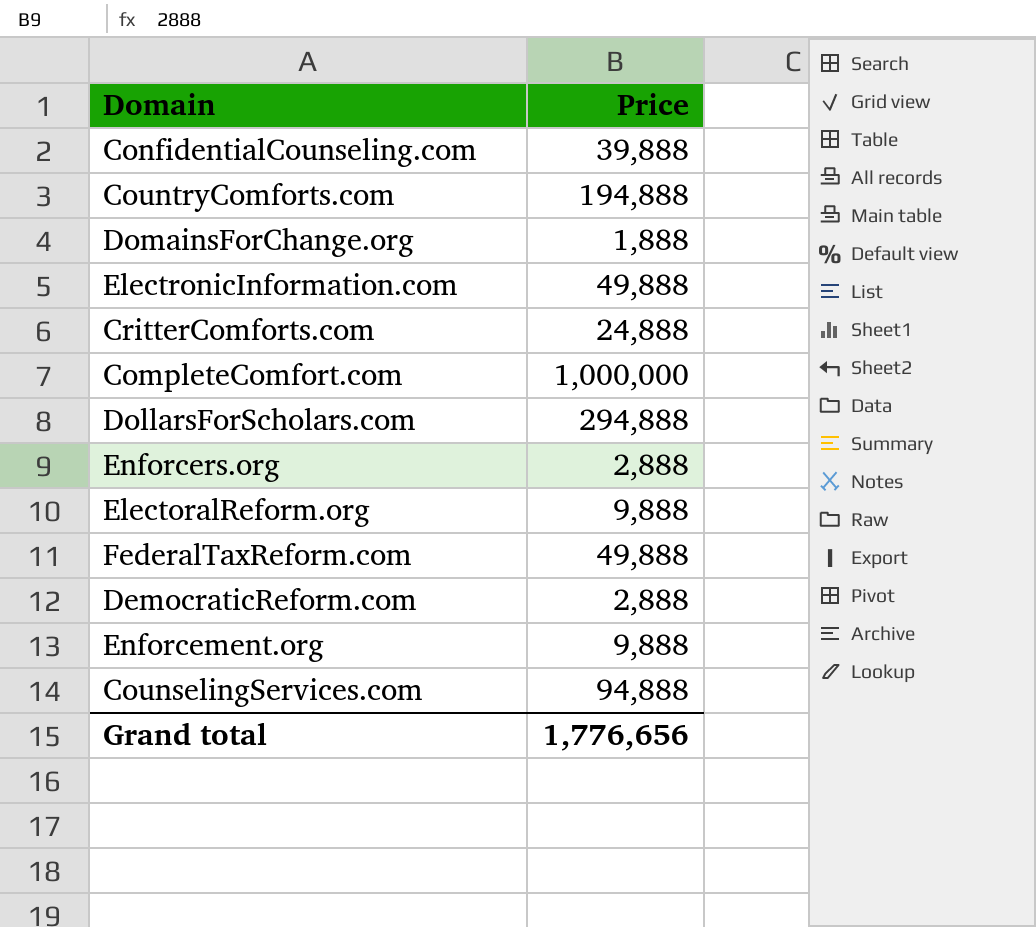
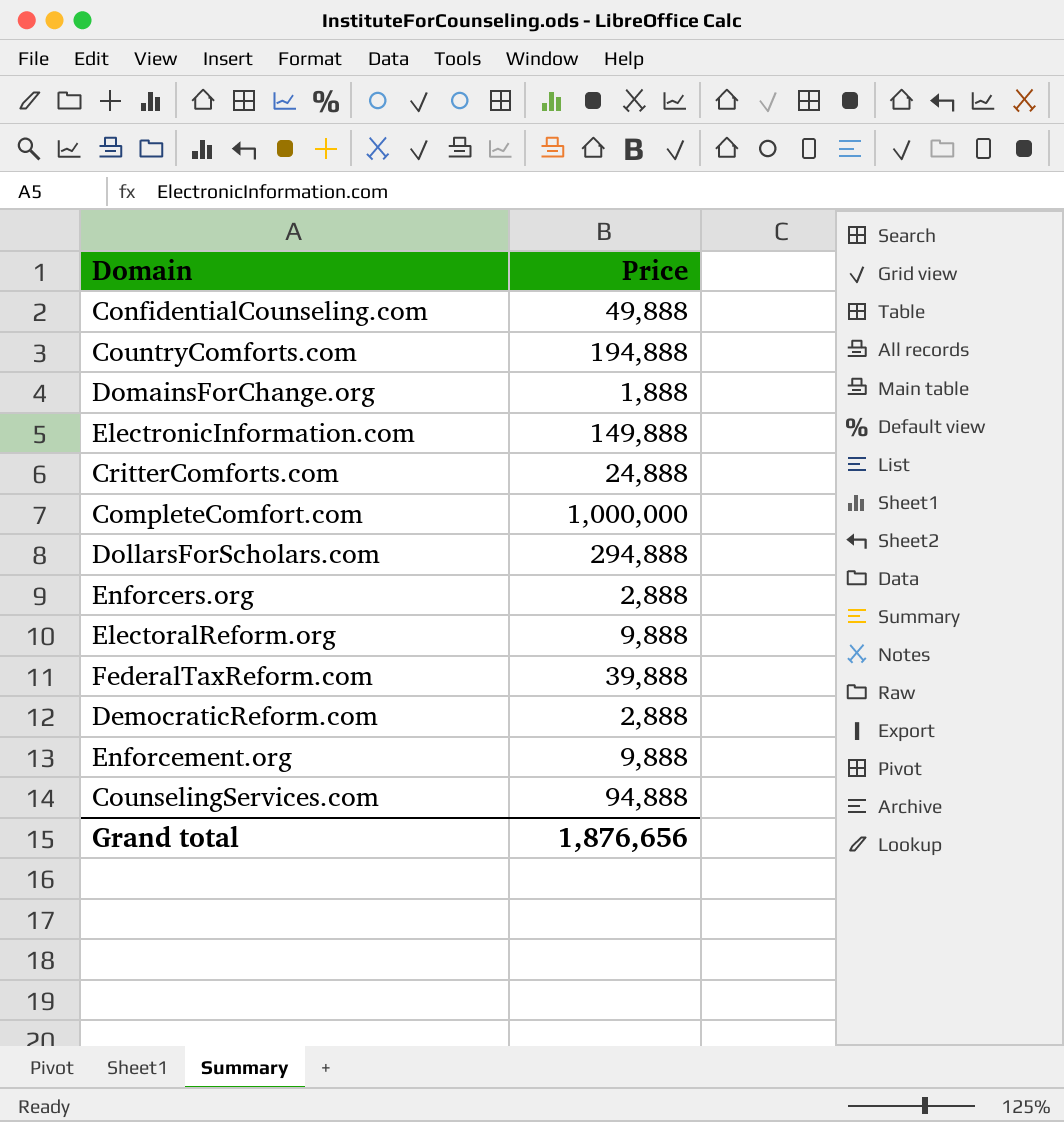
ConfidentialCounseling.com | Price: 39,888 -> 49,888
ElectronicInformation.com | Price: 49,888 -> 149,888
FederalTaxReform.com | Price: 49,888 -> 39,888
Grand total | Price: 1,776,656 -> 1,876,656

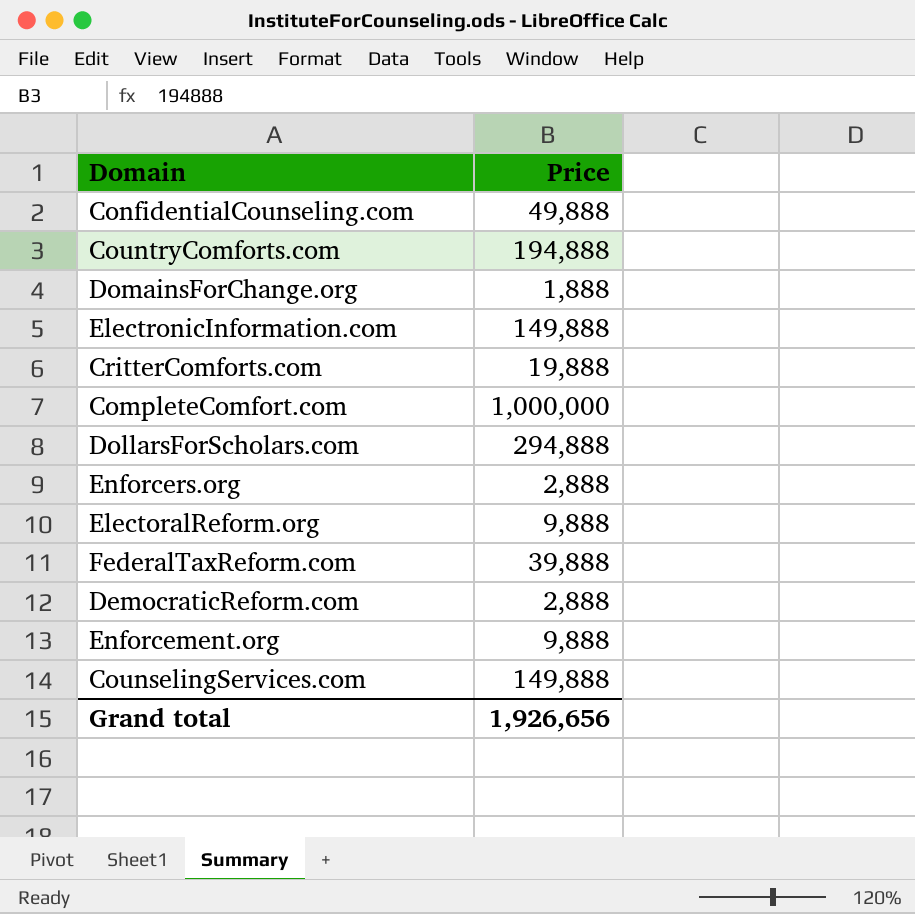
CritterComforts.com | Price: 24,888 -> 19,888
CounselingServices.com | Price: 94,888 -> 149,888
Grand total | Price: 1,876,656 -> 1,926,656

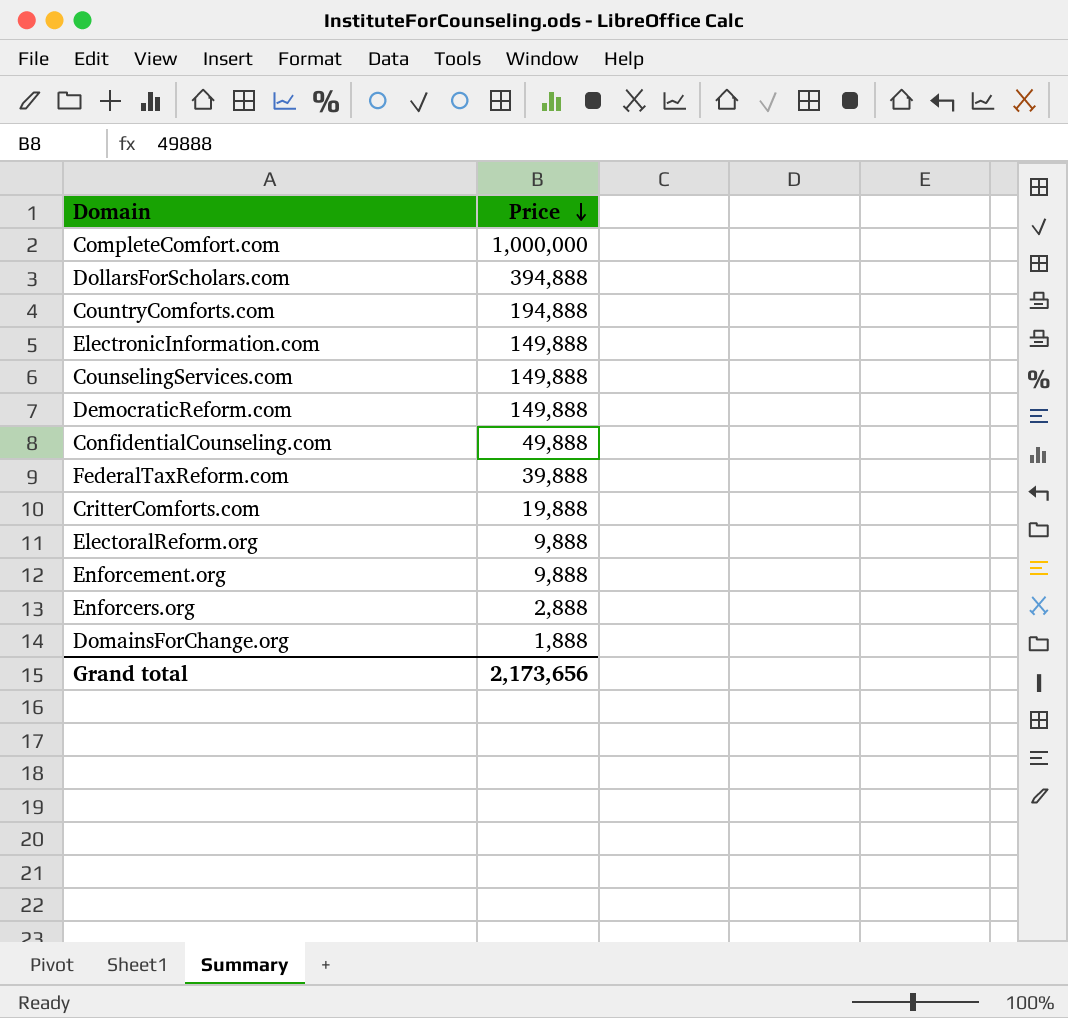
row order: none -> Price descending
DollarsForScholars.com | Price: 294,888 -> 394,888
DemocraticReform.com | Price: 2,888 -> 149,888
Grand total | Price: 1,926,656 -> 2,173,656

